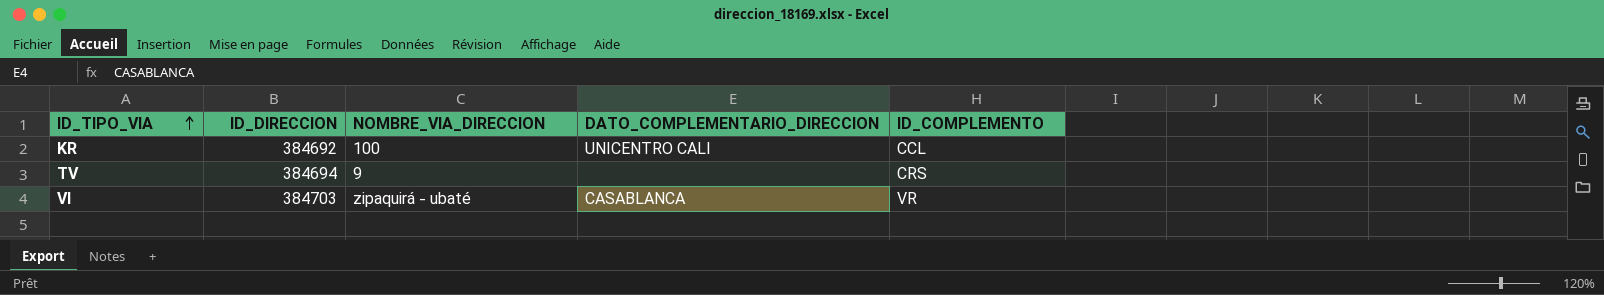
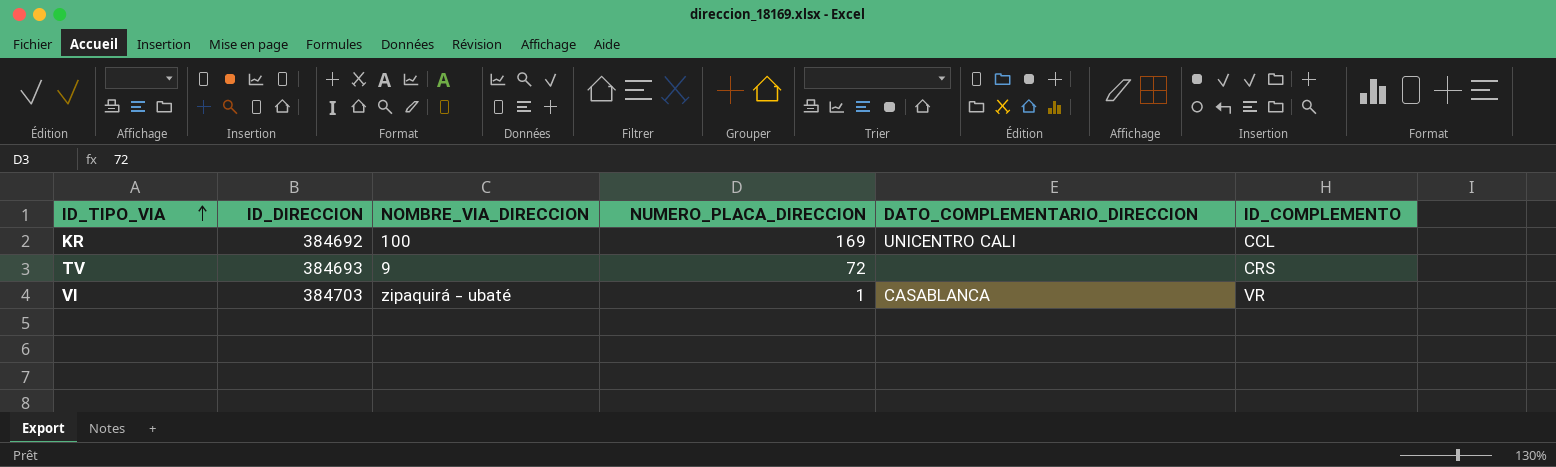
column NUMERO_PLACA_DIRECCION | position: none -> 4
TV | ID_DIRECCION: 384694 -> 384693

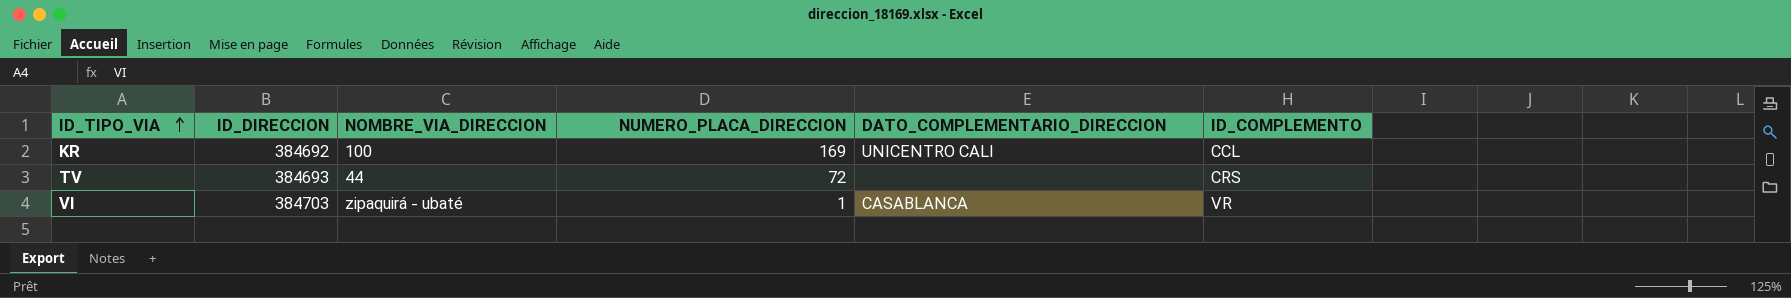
TV | NOMBRE_VIA_DIRECCION: 9 -> 44

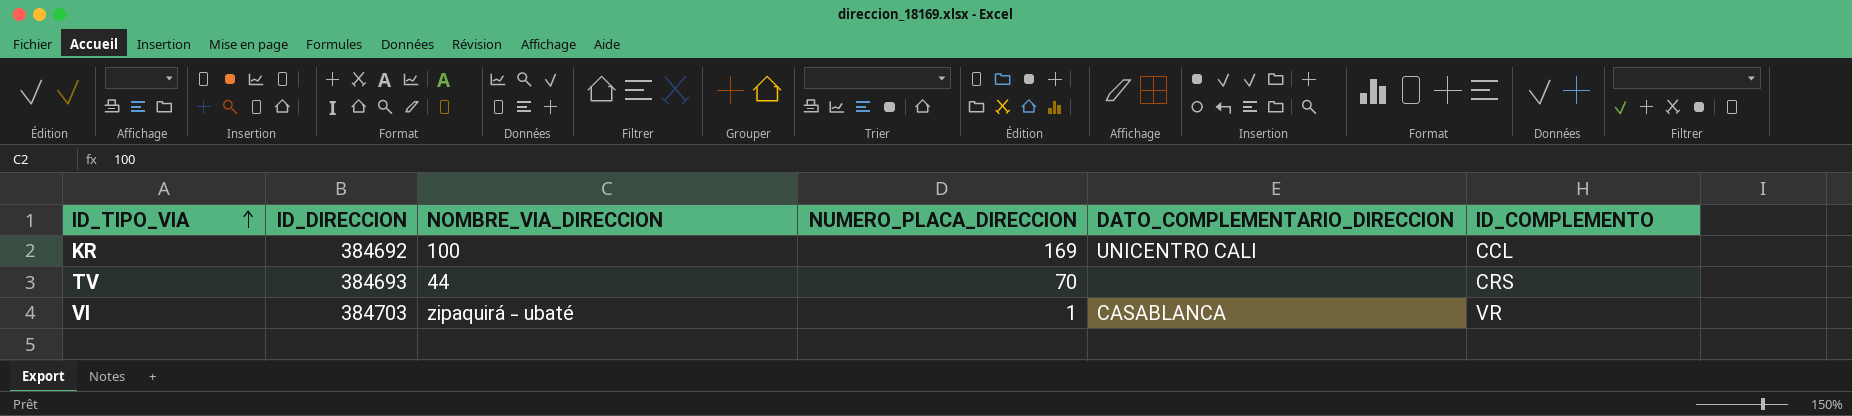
TV | NUMERO_PLACA_DIRECCION: 72 -> 70

